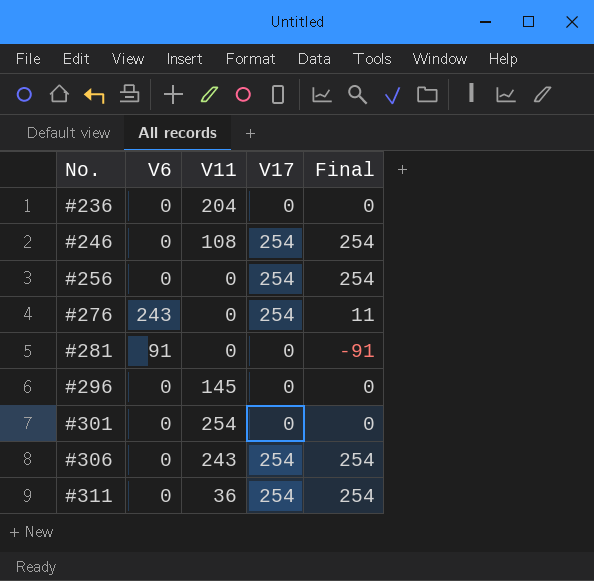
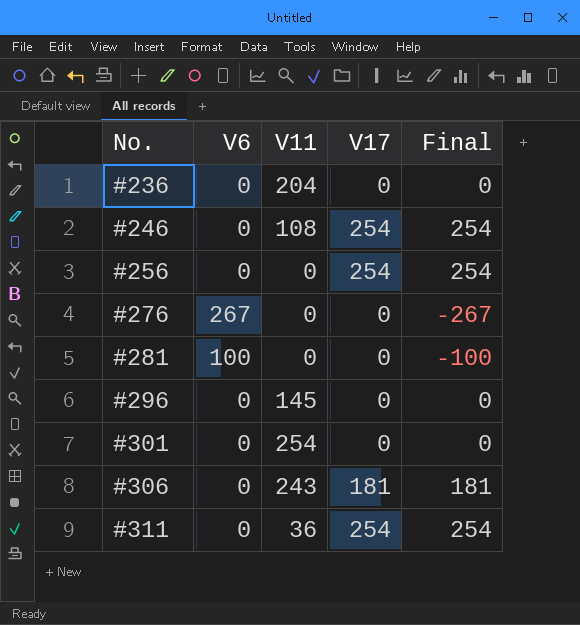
#276 | V6: 243 -> 267
#276 | V17: 254 -> 0
#276 | Final: 11 -> -267
#281 | V6: 91 -> 100
#281 | Final: -91 -> -100
#306 | V17: 254 -> 181
#306 | Final: 254 -> 181

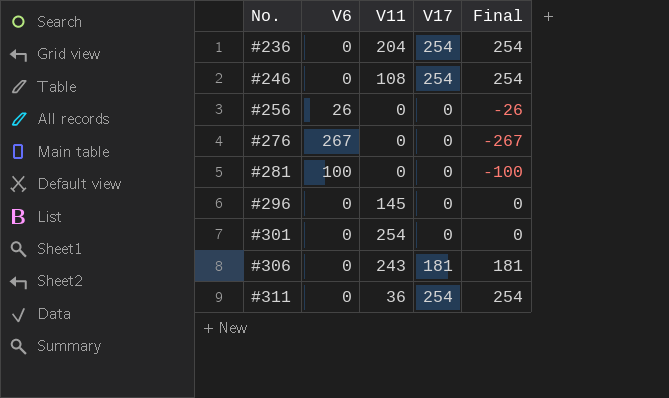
#236 | V17: 0 -> 254
#236 | Final: 0 -> 254
#256 | V6: 0 -> 26
#256 | V17: 254 -> 0
#256 | Final: 254 -> -26

